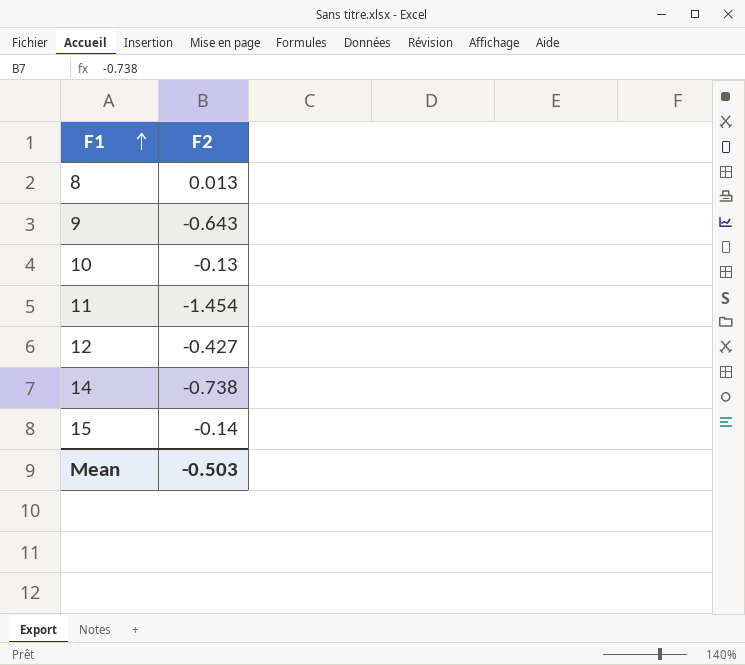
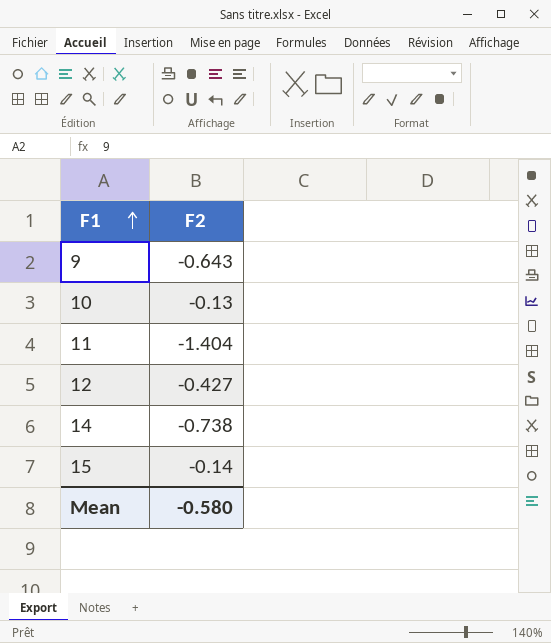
row 8: 0.013 -> none
11 | F2: -1.454 -> -1.404
Mean | F2: -0.503 -> -0.580

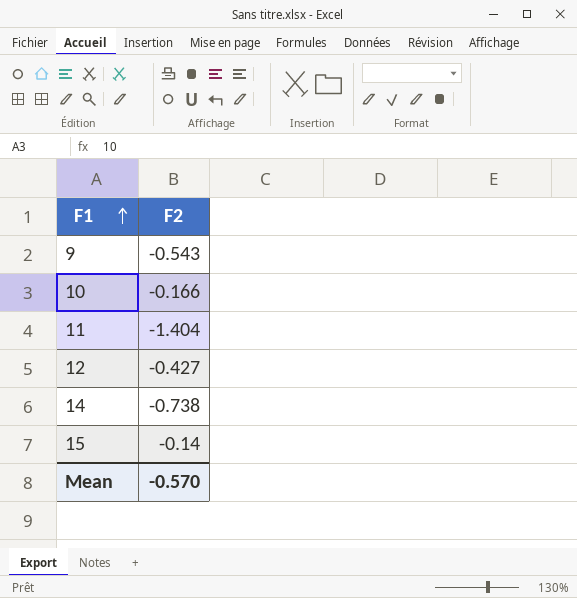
9 | F2: -0.643 -> -0.543
10 | F2: -0.13 -> -0.166
Mean | F2: -0.580 -> -0.570

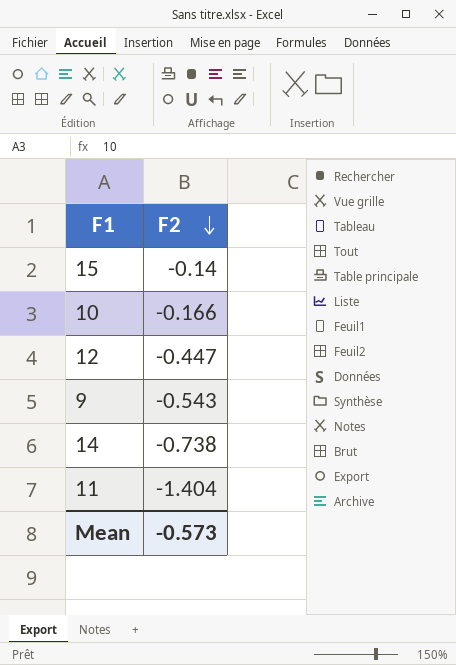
row order: F1 ascending -> F2 descending
12 | F2: -0.427 -> -0.447
Mean | F2: -0.570 -> -0.573

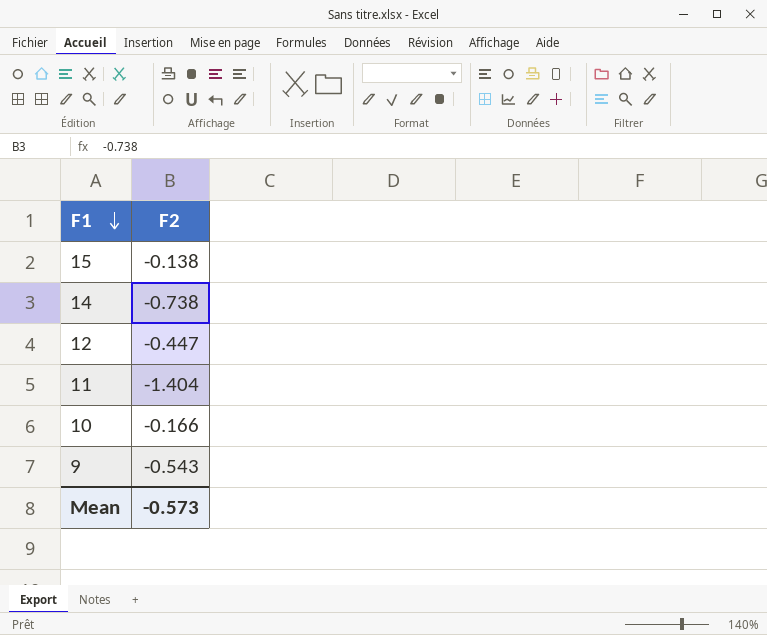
row order: F2 descending -> F1 descending
15 | F2: -0.14 -> -0.138

